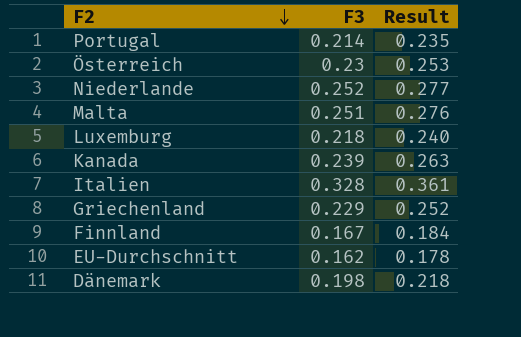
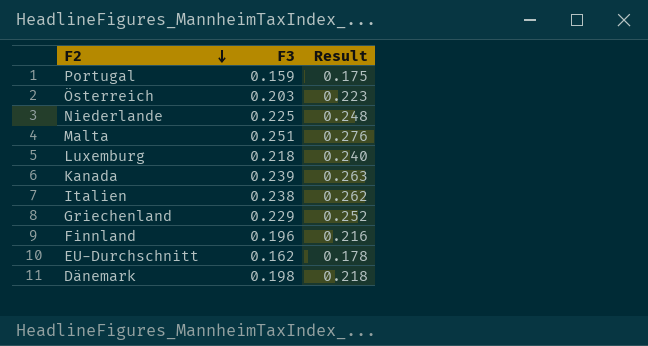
Portugal | F3: 0.214 -> 0.159
Portugal | Result: 0.235 -> 0.175
Österreich | F3: 0.23 -> 0.203
Österreich | Result: 0.253 -> 0.223
Niederlande | F3: 0.252 -> 0.225
Niederlande | Result: 0.277 -> 0.248
Italien | F3: 0.328 -> 0.238
Italien | Result: 0.361 -> 0.262
Finnland | F3: 0.167 -> 0.196
Finnland | Result: 0.184 -> 0.216

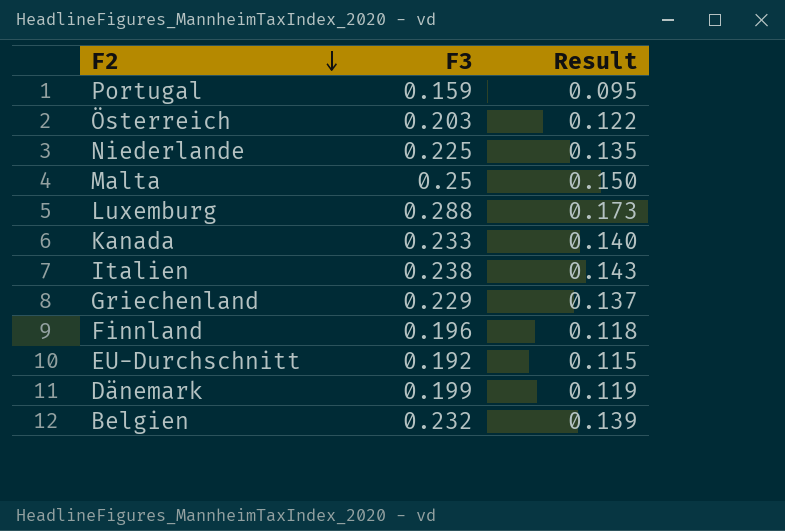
column Result | formula: [F3] * 1.1 -> [F3] * 0.6
Malta | F3: 0.251 -> 0.25
Luxemburg | F3: 0.218 -> 0.288
Kanada | F3: 0.239 -> 0.233
EU-Durchschnitt | F3: 0.162 -> 0.192
Dänemark | F3: 0.198 -> 0.199
row Belgien: none -> 0.232 | 0.139

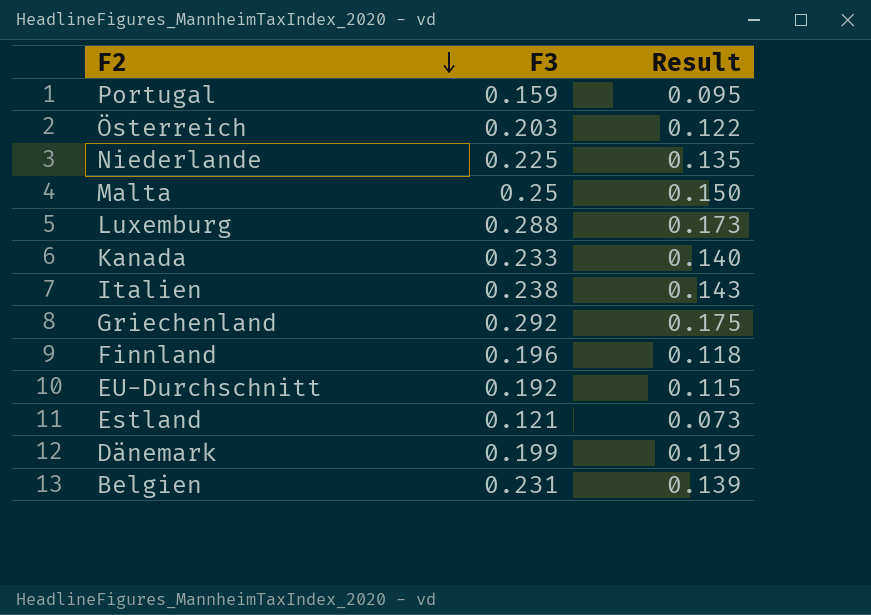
Griechenland | F3: 0.229 -> 0.292
Griechenland | Result: 0.137 -> 0.175
row Estland: none -> 0.121 | 0.073
Belgien | F3: 0.232 -> 0.231

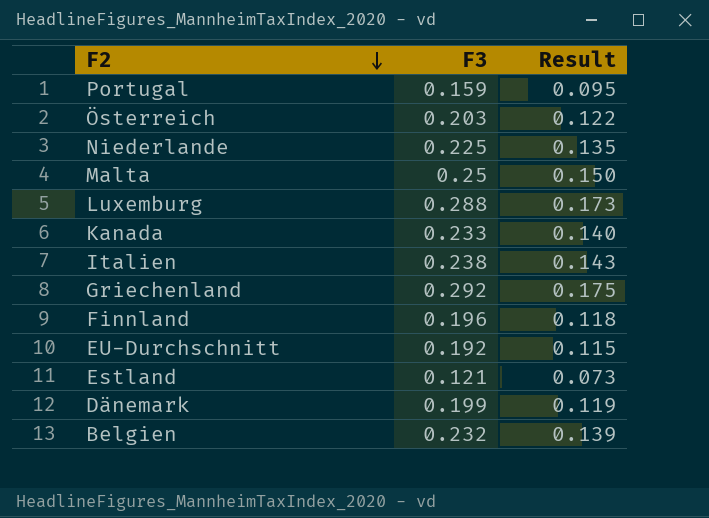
Belgien | F3: 0.231 -> 0.232

